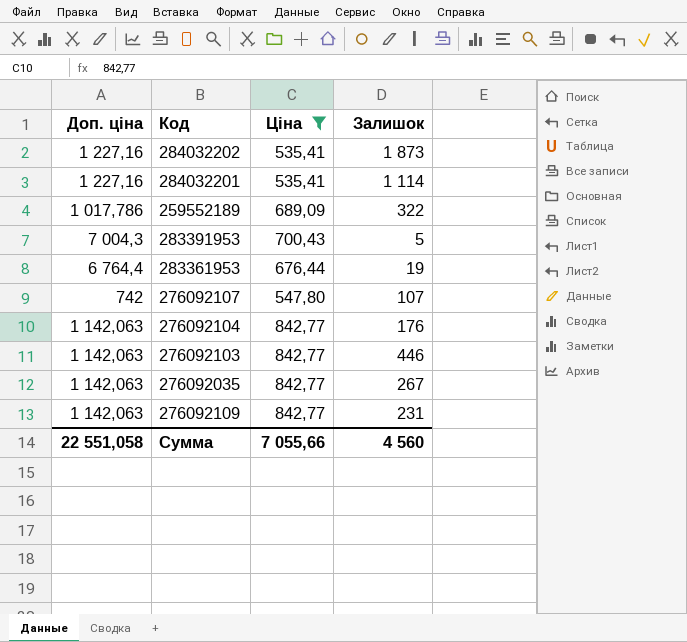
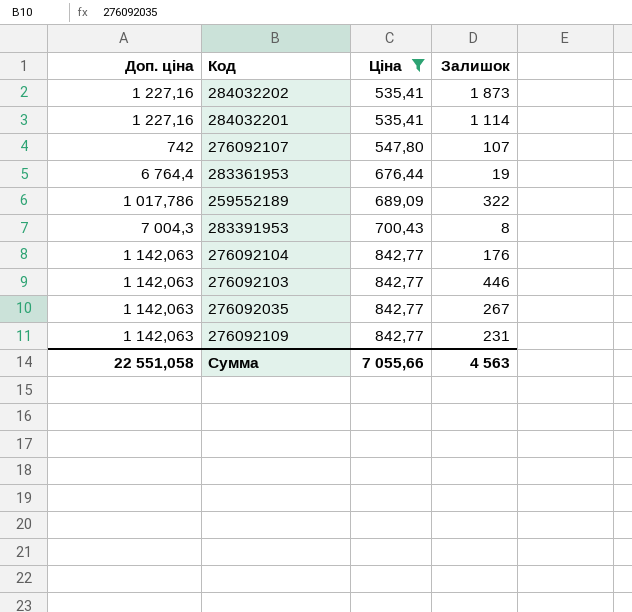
row order: none -> Ціна ascending
283391953 | Залишок: 5 -> 8
Сумма | Залишок: 4 560 -> 4 563

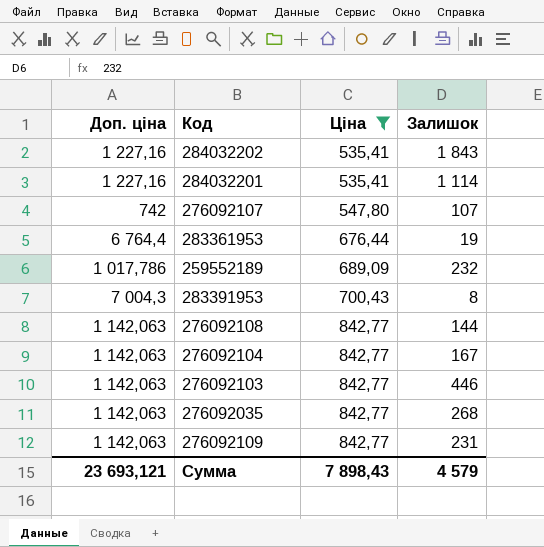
284032202 | Залишок: 1 873 -> 1 843
259552189 | Залишок: 322 -> 232
row 276092108: none -> 1 142,063 | 842,77 | 144
276092104 | Залишок: 176 -> 167
276092035 | Залишок: 267 -> 268
Сумма | Доп. ціна: 22 551,058 -> 23 693,121
Сумма | Ціна: 7 055,66 -> 7 898,43
Сумма | Залишок: 4 563 -> 4 579

